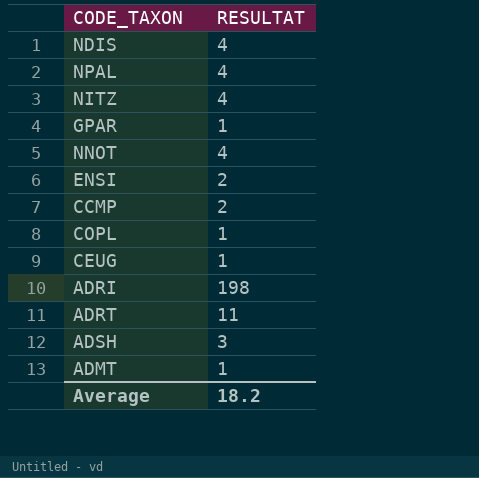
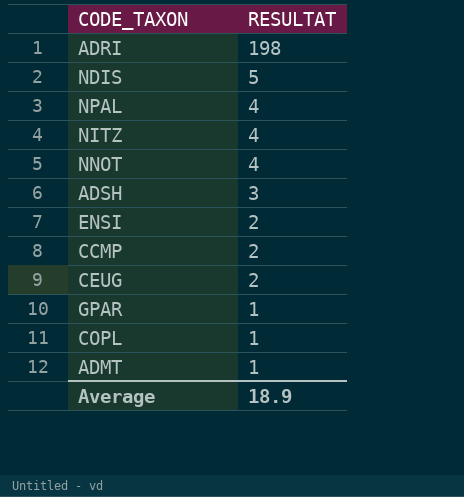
row order: none -> RESULTAT descending
row ADRT: 11 -> none
NDIS | RESULTAT: 4 -> 5
CEUG | RESULTAT: 1 -> 2
Average | RESULTAT: 18.2 -> 18.9

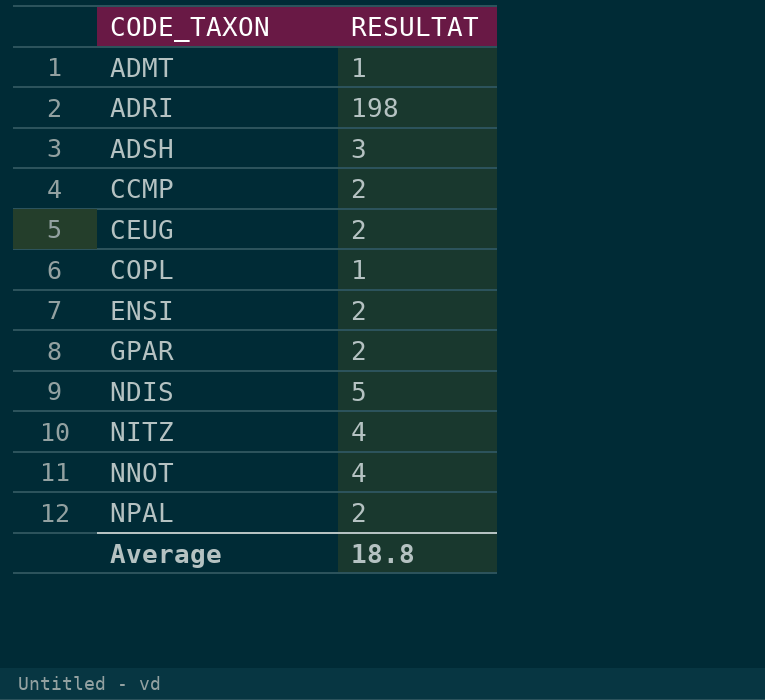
row order: RESULTAT descending -> CODE_TAXON ascending
GPAR | RESULTAT: 1 -> 2
NPAL | RESULTAT: 4 -> 2
Average | RESULTAT: 18.9 -> 18.8

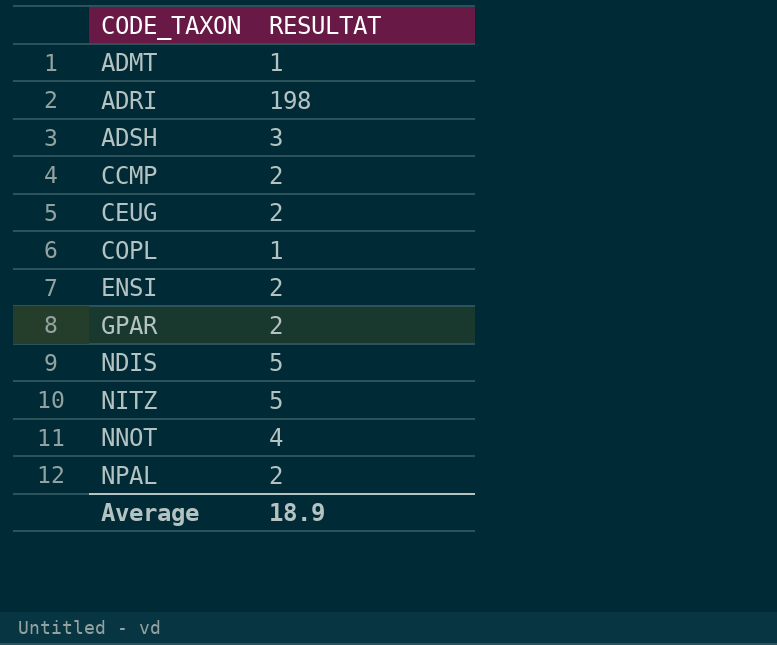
NITZ | RESULTAT: 4 -> 5
Average | RESULTAT: 18.8 -> 18.9

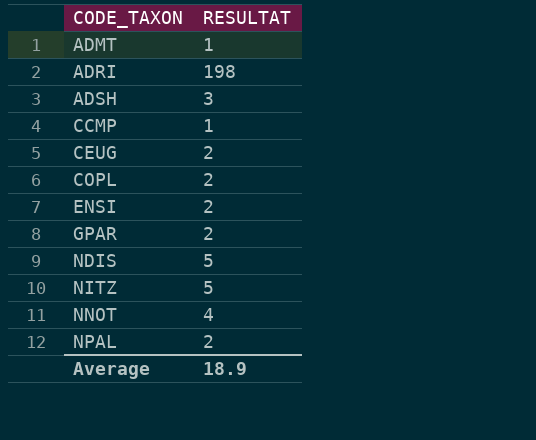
CCMP | RESULTAT: 2 -> 1
COPL | RESULTAT: 1 -> 2

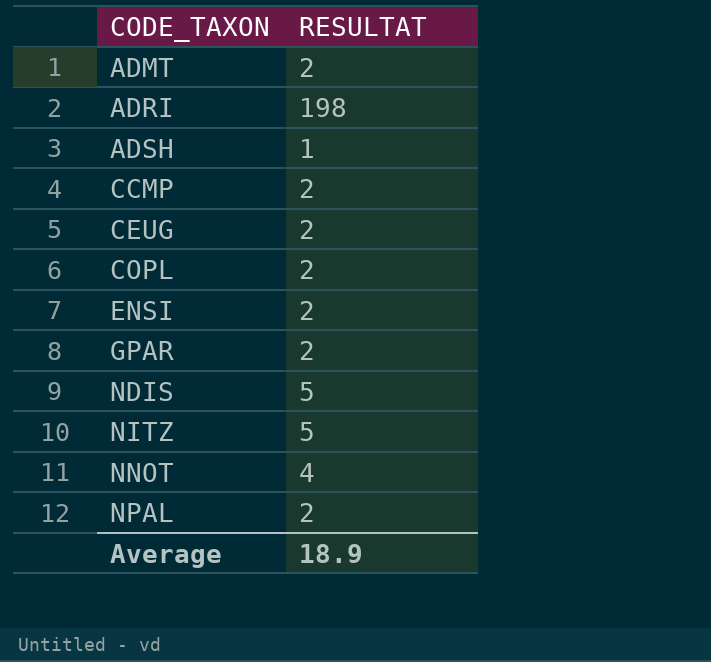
ADMT | RESULTAT: 1 -> 2
ADSH | RESULTAT: 3 -> 1
CCMP | RESULTAT: 1 -> 2

